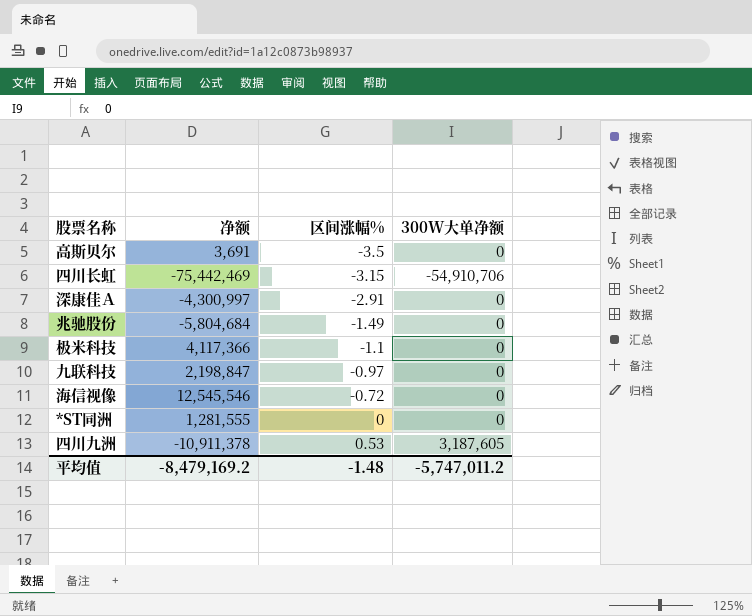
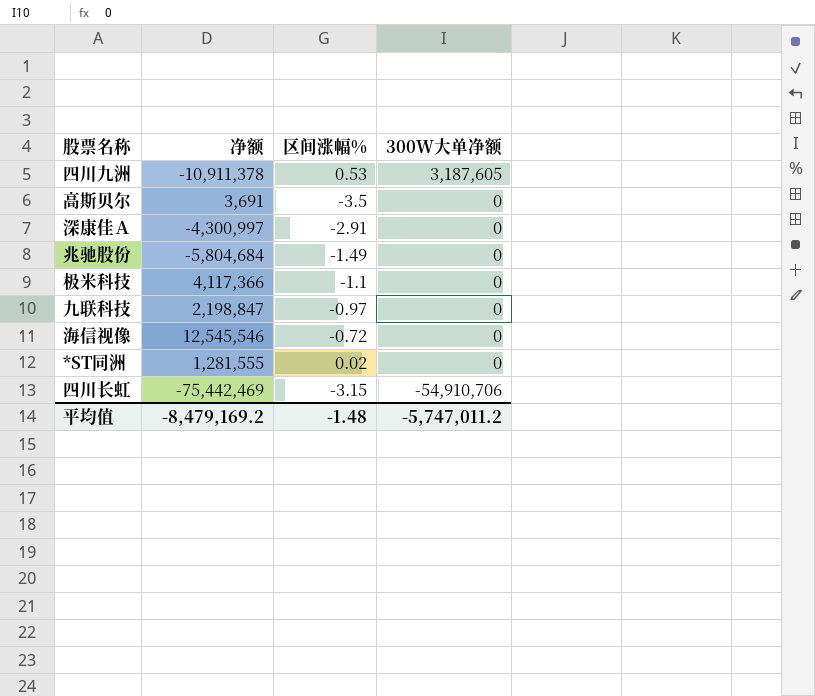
row order: 区间涨幅% ascending -> 300W大单净额 descending
*ST同洲 | 区间涨幅%: 0 -> 0.02

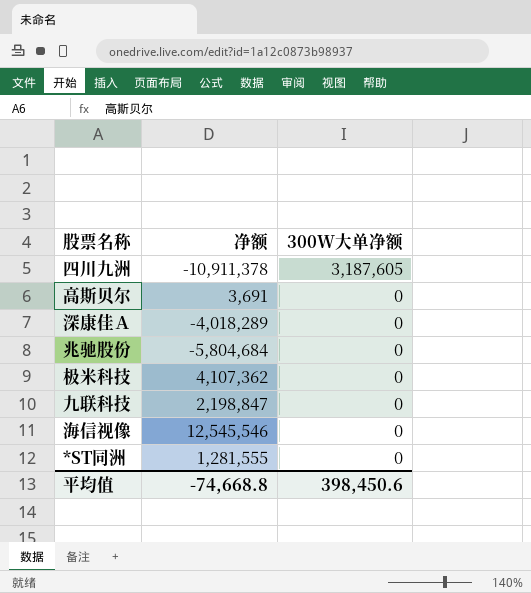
column 区间涨幅% | position: 3 -> none
row 四川长虹: -75,442,469 | -3.15 | -54,910,706 -> none
深康佳Ａ | 净额: -4,300,997 -> -4,018,289
极米科技 | 净额: 4,117,366 -> 4,107,362
平均值 | 净额: -8,479,169.2 -> -74,668.8
平均值 | 300W大单净额: -5,747,011.2 -> 398,450.6

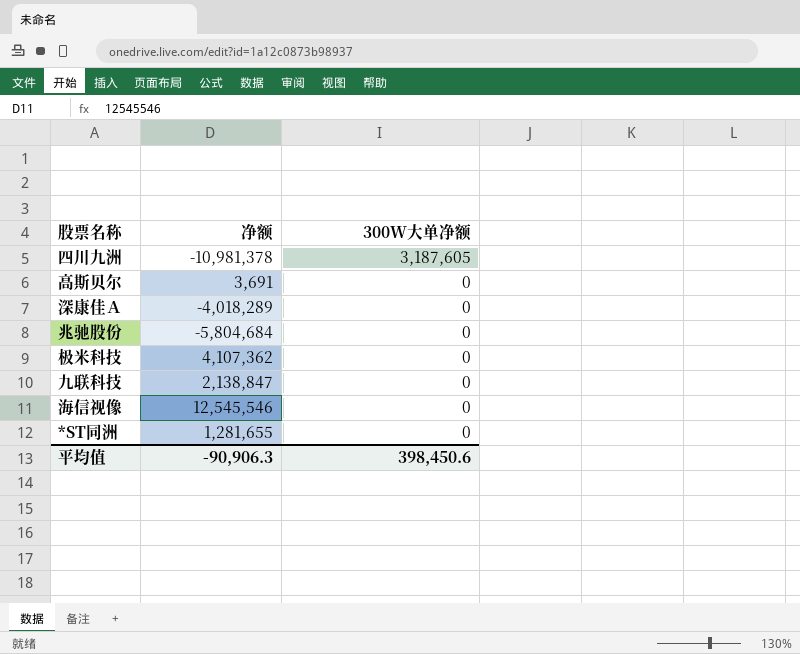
四川九洲 | 净额: -10,911,378 -> -10,981,378
九联科技 | 净额: 2,198,847 -> 2,138,847
*ST同洲 | 净额: 1,281,555 -> 1,281,655
平均值 | 净额: -74,668.8 -> -90,906.3

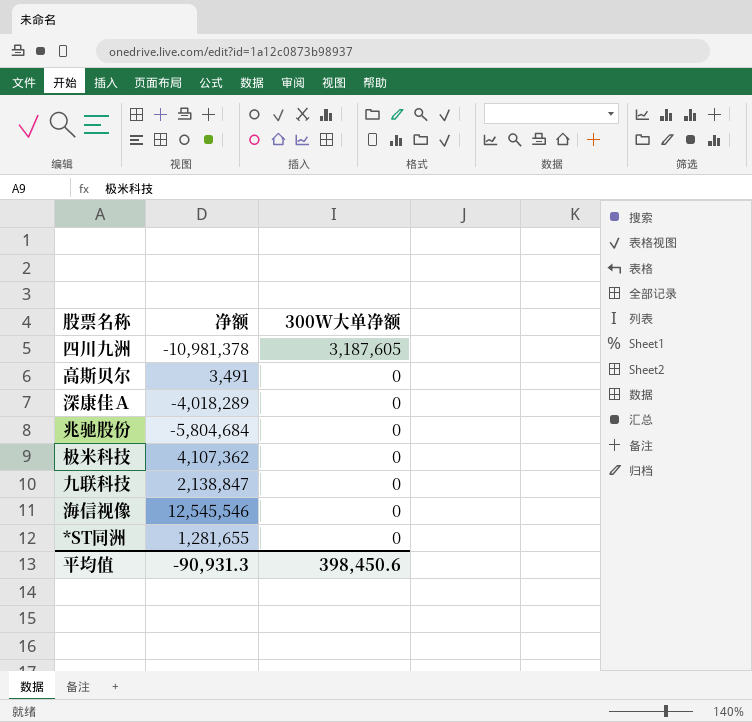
高斯贝尔 | 净额: 3,691 -> 3,491
平均值 | 净额: -90,906.3 -> -90,931.3

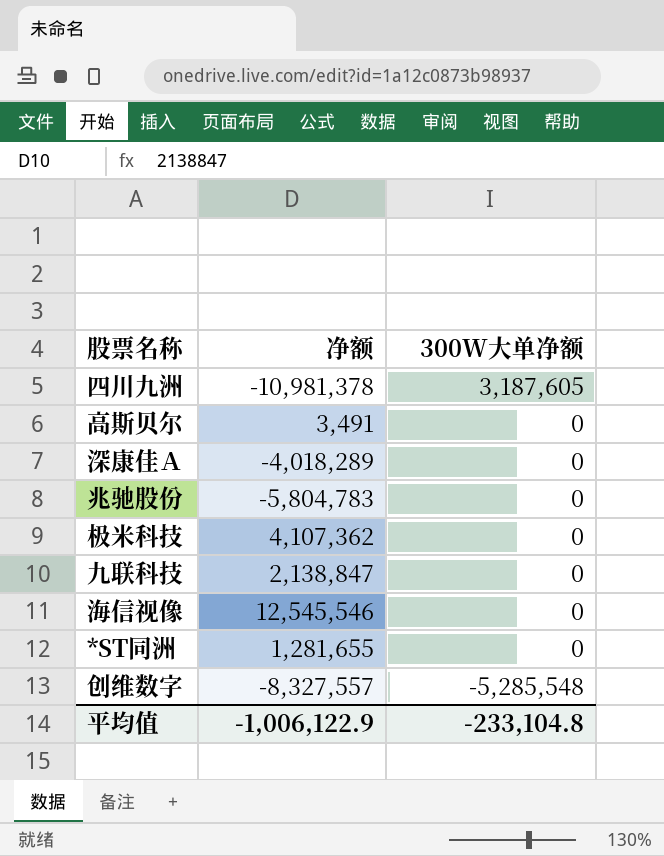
兆驰股份 | 净额: -5,804,684 -> -5,804,783
row 创维数字: none -> -8,327,557 | -5,285,548
平均值 | 净额: -90,931.3 -> -1,006,122.9
平均值 | 300W大单净额: 398,450.6 -> -233,104.8

